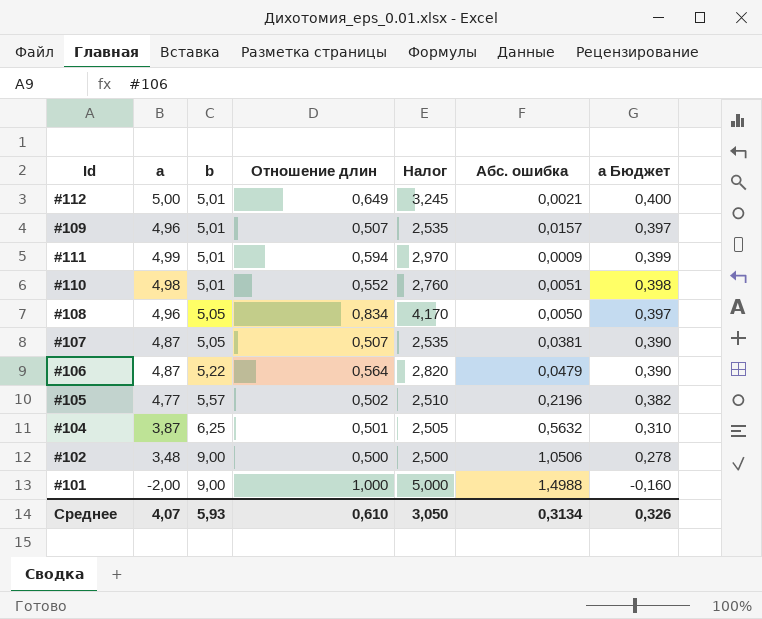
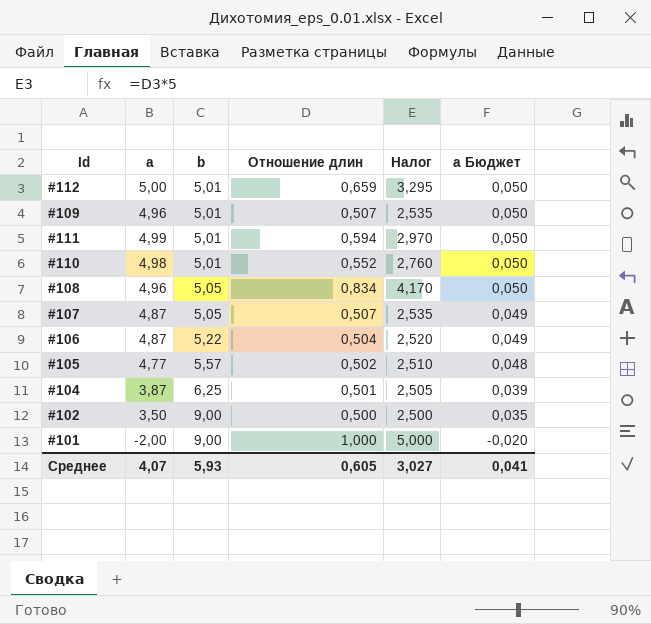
column Абс. ошибка | position: 6 -> none
column a Бюджет | formula: [a] * 0,08 -> [a] * 0,01
#112 | Отношение длин: 0,649 -> 0,659
#112 | Налог: 3,245 -> 3,295
#106 | Отношение длин: 0,564 -> 0,504
#106 | Налог: 2,820 -> 2,520
#102 | a: 3,48 -> 3,50
Среднее | Отношение длин: 0,610 -> 0,605
Среднее | Налог: 3,050 -> 3,027
Среднее | a Бюджет: 0,326 -> 0,041

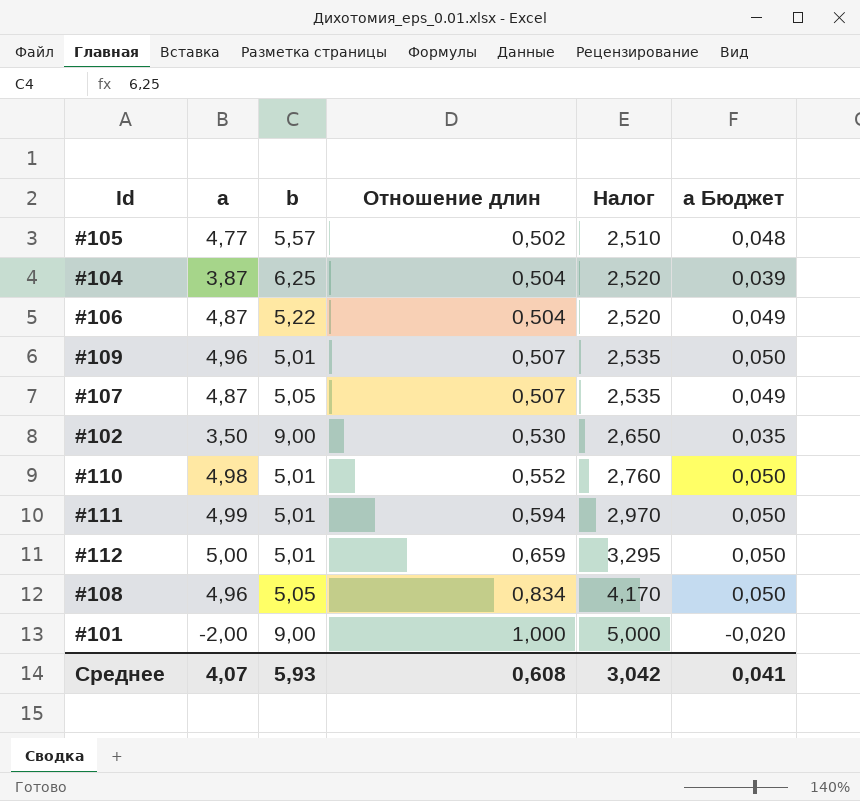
row order: b ascending -> Отношение длин ascending
#104 | Отношение длин: 0,501 -> 0,504
#104 | Налог: 2,505 -> 2,520
#102 | Отношение длин: 0,500 -> 0,530
#102 | Налог: 2,500 -> 2,650
Среднее | Отношение длин: 0,605 -> 0,608
Среднее | Налог: 3,027 -> 3,042

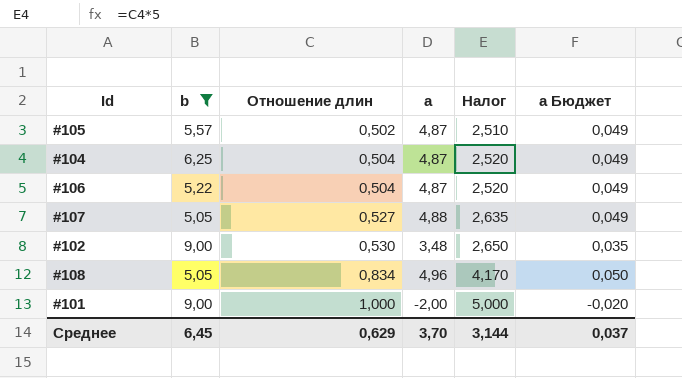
filter: none -> b != 5,01
column a | position: 2 -> 4
#105 | a: 4,77 -> 4,87
#105 | a Бюджет: 0,048 -> 0,049
#104 | a: 3,87 -> 4,87
#104 | a Бюджет: 0,039 -> 0,049
#107 | Отношение длин: 0,507 -> 0,527
#107 | a: 4,87 -> 4,88
#107 | Налог: 2,535 -> 2,635
#102 | a: 3,50 -> 3,48
Среднее | b: 5,93 -> 6,45
Среднее | Отношение длин: 0,608 -> 0,629
Среднее | a: 4,07 -> 3,70
Среднее | Налог: 3,042 -> 3,144
Среднее | a Бюджет: 0,041 -> 0,037

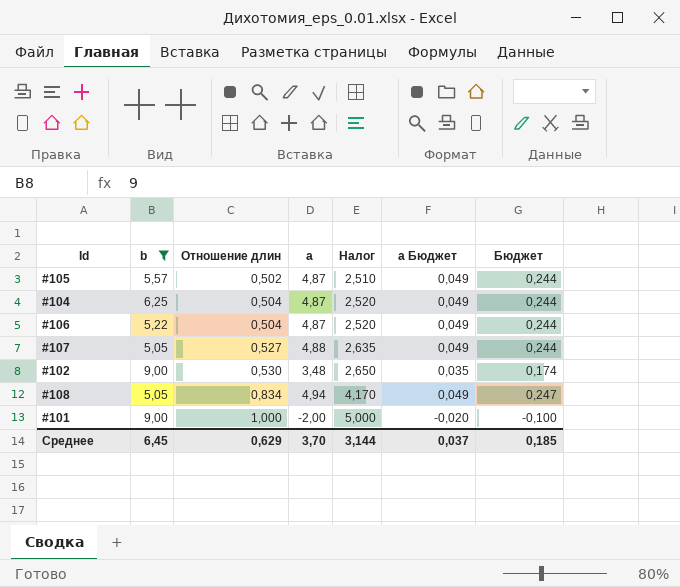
column Бюджет | formula: none -> [a] * 0,05
#108 | a: 4,96 -> 4,94
#108 | a Бюджет: 0,050 -> 0,049

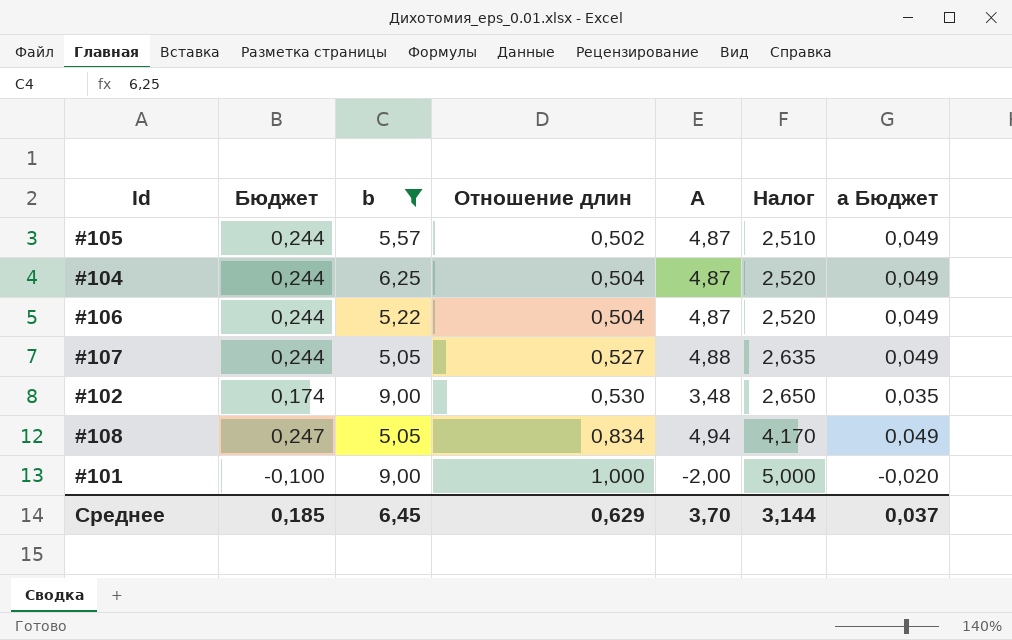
column Бюджет | position: 7 -> 2
column name: a -> A

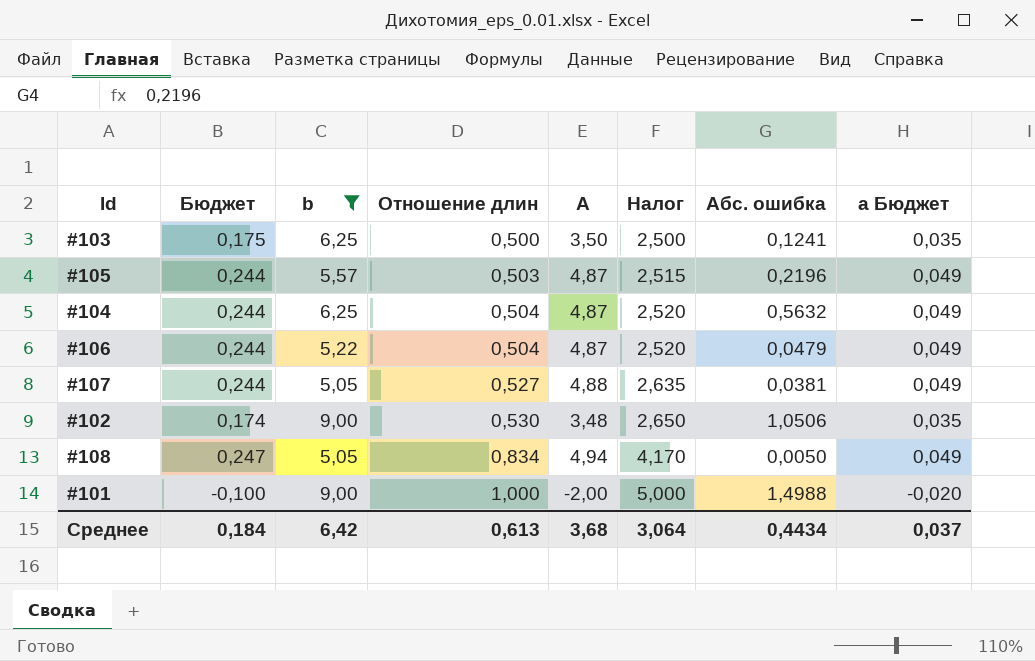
column Абс. ошибка | position: none -> 7
row #103: none -> 0,175 | 6,25 | 0,500 | 3,50 | 2,500 | 0,1241 | 0,035
#105 | Отношение длин: 0,502 -> 0,503
#105 | Налог: 2,510 -> 2,515
Среднее | Бюджет: 0,185 -> 0,184
Среднее | b: 6,45 -> 6,42
Среднее | Отношение длин: 0,629 -> 0,613
Среднее | A: 3,70 -> 3,68
Среднее | Налог: 3,144 -> 3,064

